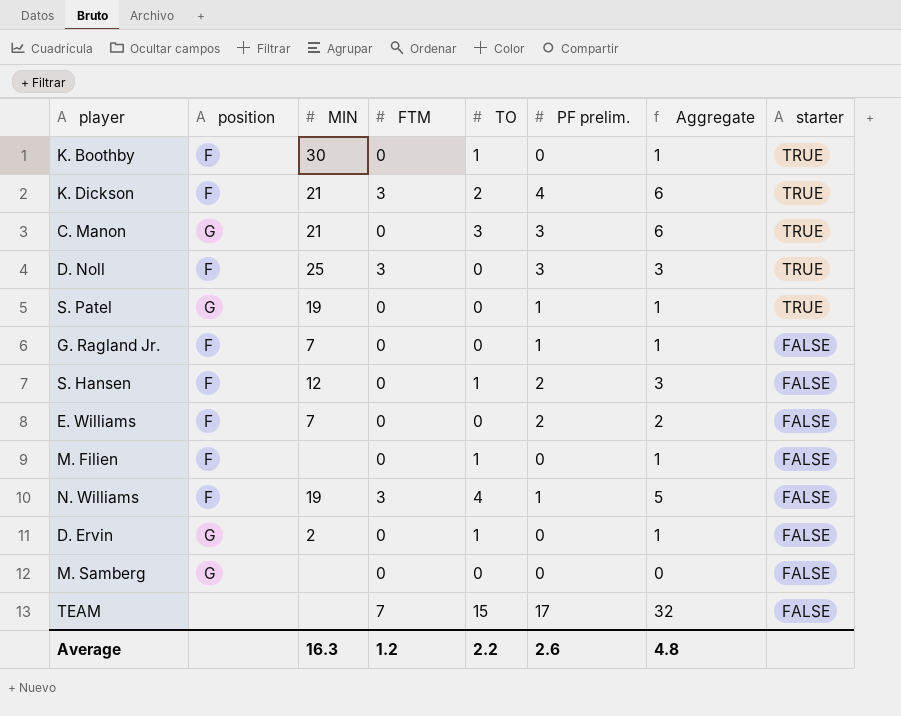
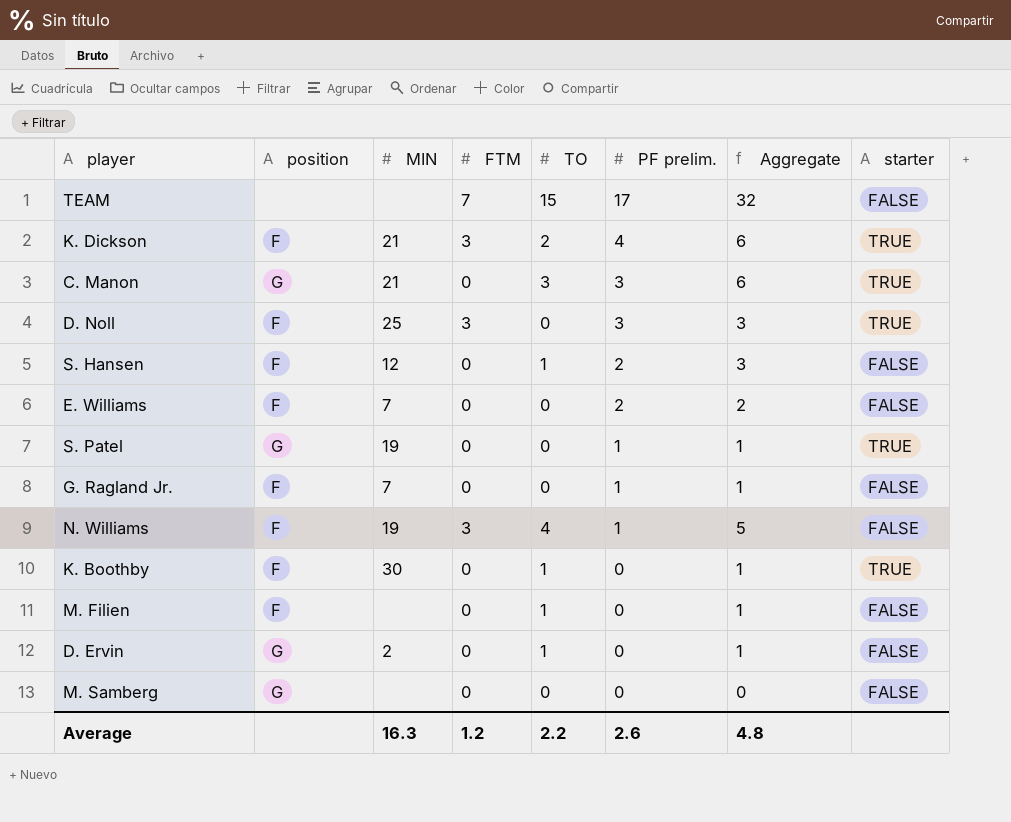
row order: starter descending -> PF prelim. descending

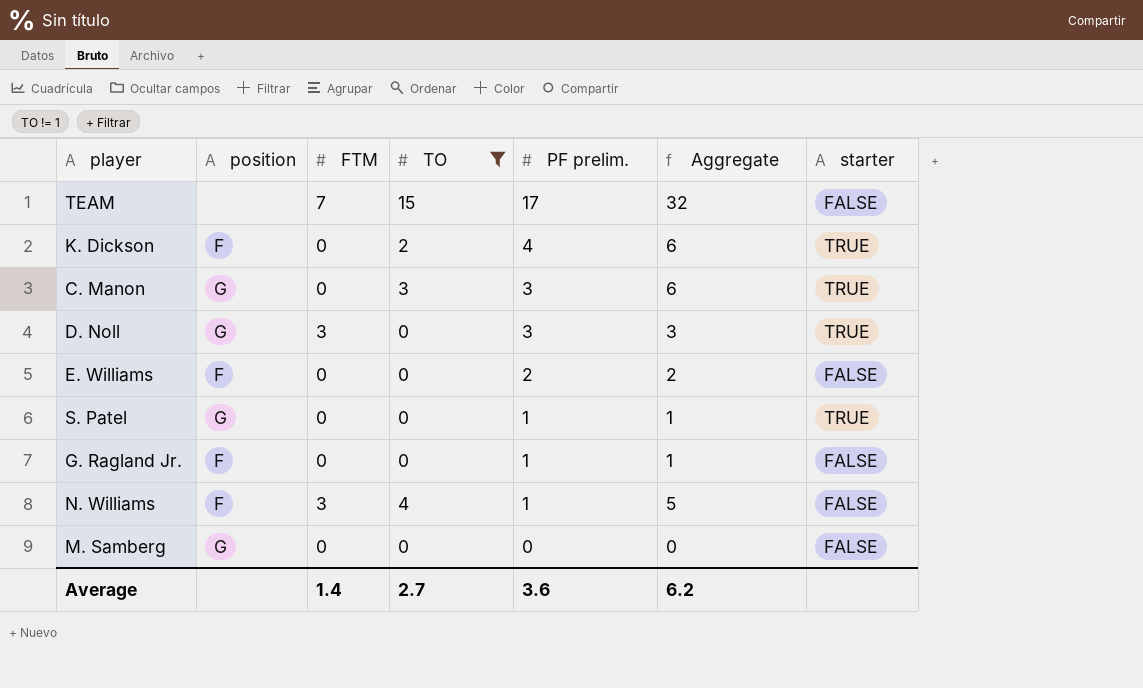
filter: none -> TO != 1
column MIN | position: 3 -> none
K. Dickson | FTM: 3 -> 0
D. Noll | position: F -> G
Average | FTM: 1.2 -> 1.4
Average | TO: 2.2 -> 2.7
Average | PF prelim.: 2.6 -> 3.6
Average | Aggregate: 4.8 -> 6.2

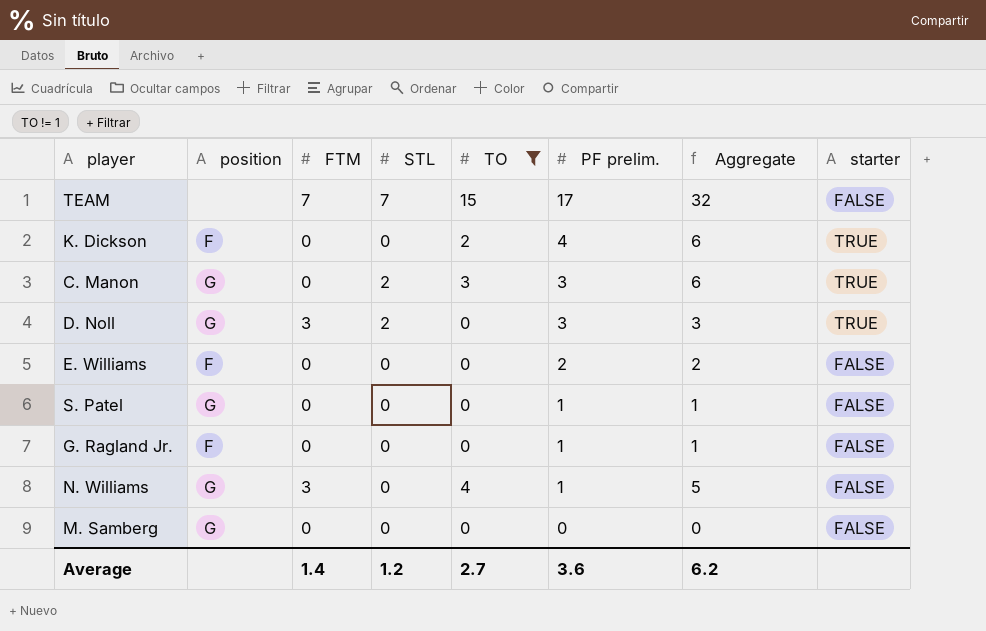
column STL | position: none -> 4
S. Patel | starter: TRUE -> FALSE
N. Williams | position: F -> G

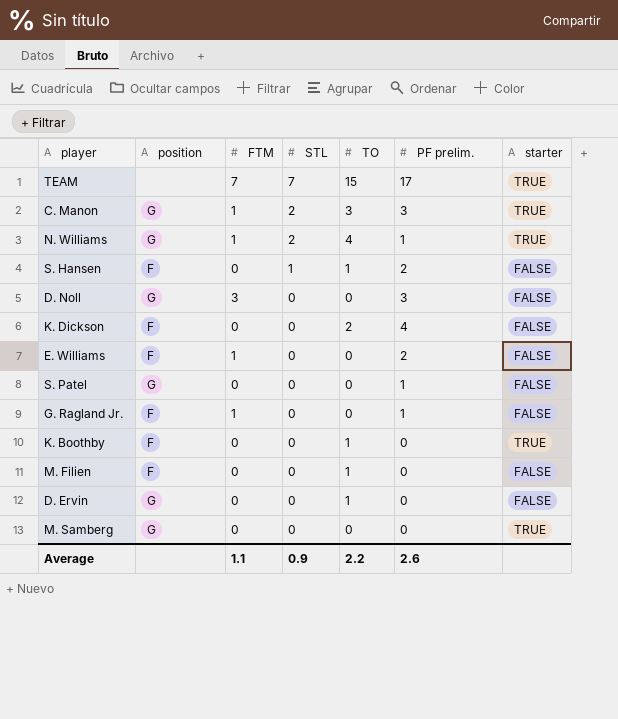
filter: TO != 1 -> none
row order: PF prelim. descending -> STL descending
column Aggregate | formula: [TO] + [PF prelim.] -> none
TEAM | starter: FALSE -> TRUE
C. Manon | FTM: 0 -> 1
N. Williams | FTM: 3 -> 1
N. Williams | STL: 0 -> 2
N. Williams | starter: FALSE -> TRUE
D. Noll | STL: 2 -> 0
D. Noll | starter: TRUE -> FALSE
K. Dickson | starter: TRUE -> FALSE
E. Williams | FTM: 0 -> 1
G. Ragland Jr. | FTM: 0 -> 1
M. Samberg | starter: FALSE -> TRUE
Average | FTM: 1.4 -> 1.1
Average | STL: 1.2 -> 0.9
Average | TO: 2.7 -> 2.2
Average | PF prelim.: 3.6 -> 2.6

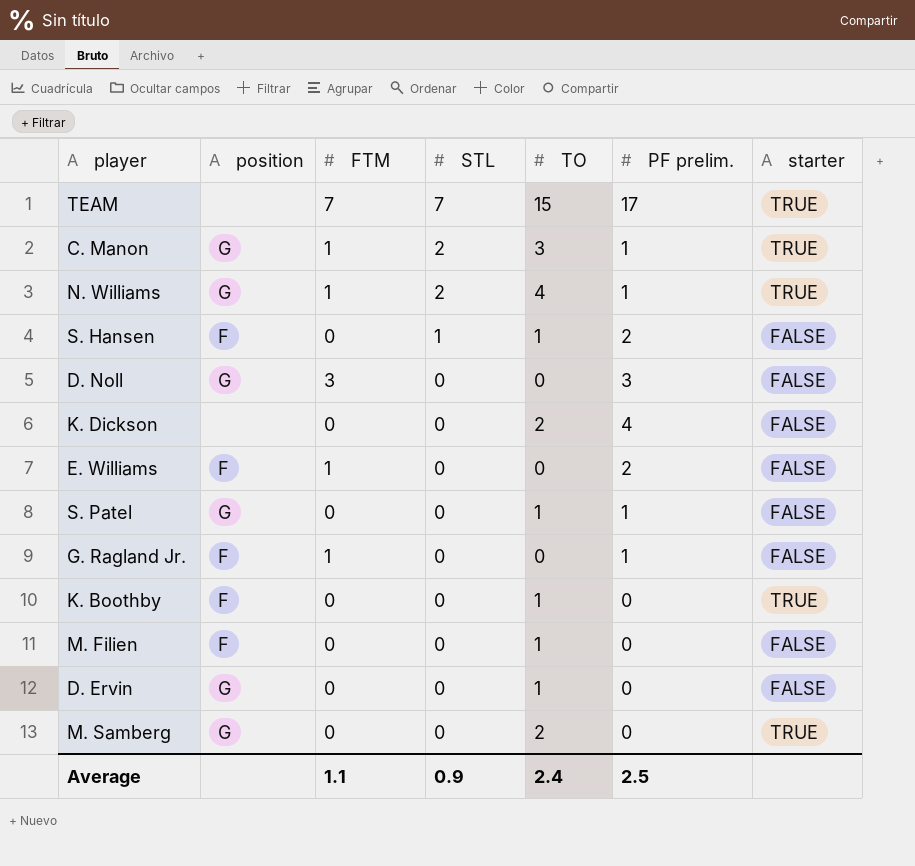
C. Manon | PF prelim.: 3 -> 1
K. Dickson | position: F -> none
S. Patel | TO: 0 -> 1
M. Samberg | TO: 0 -> 2
Average | TO: 2.2 -> 2.4
Average | PF prelim.: 2.6 -> 2.5

